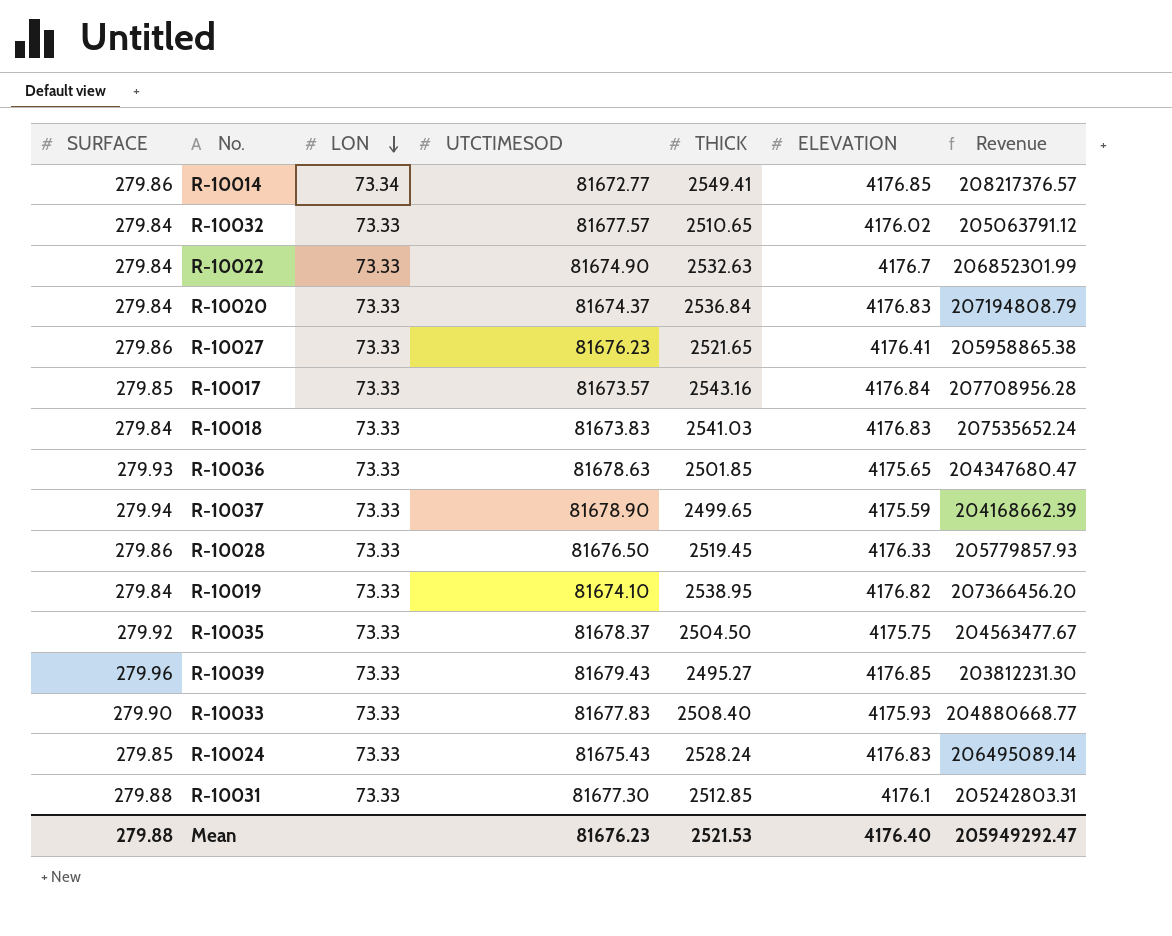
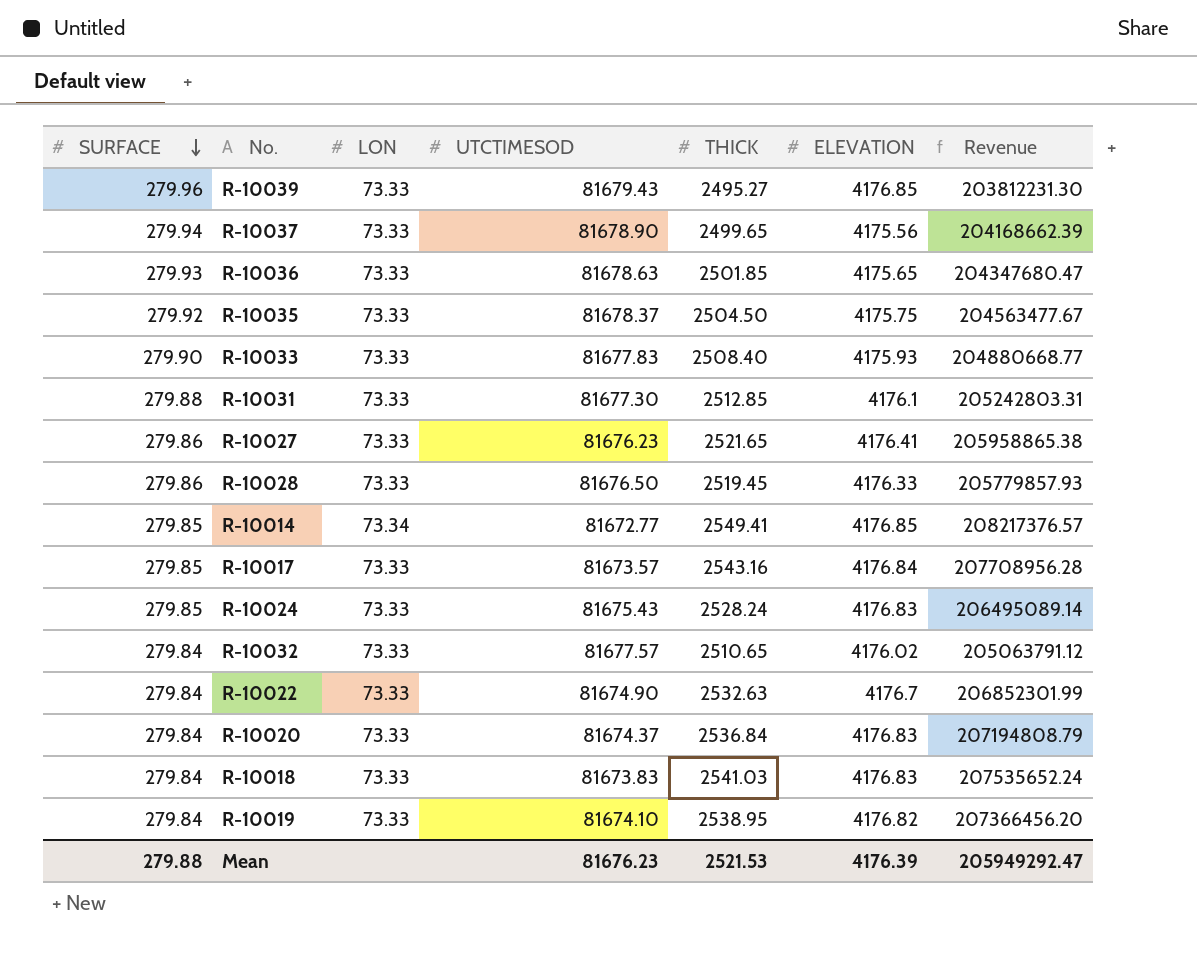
row order: LON descending -> SURFACE descending
R-10037 | ELEVATION: 4175.59 -> 4175.56
R-10014 | SURFACE: 279.86 -> 279.85
Mean | ELEVATION: 4176.40 -> 4176.39

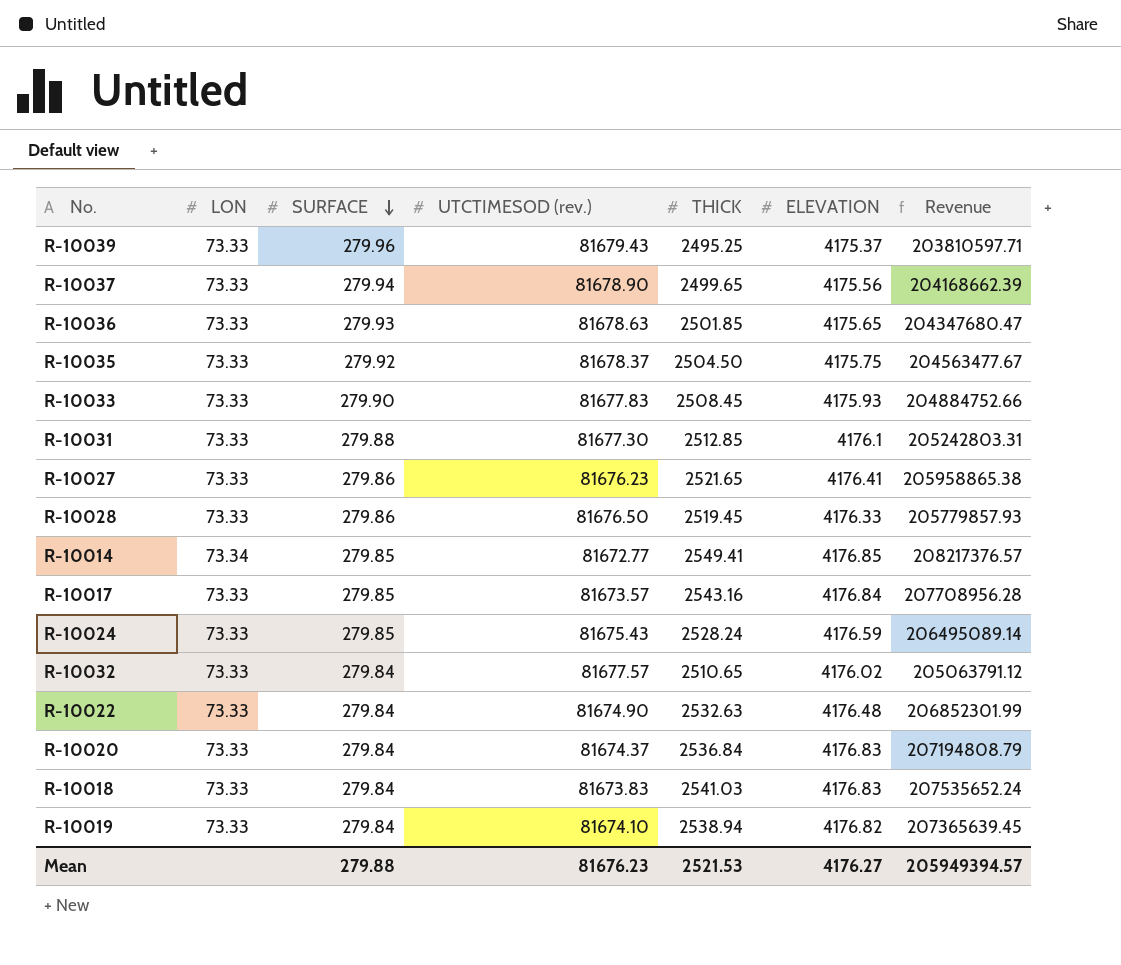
column SURFACE | position: 1 -> 3
column name: UTCTIMESOD -> UTCTIMESOD (rev.)
R-10039 | THICK: 2495.27 -> 2495.25
R-10039 | ELEVATION: 4176.85 -> 4175.37
R-10039 | Revenue: 203812231.30 -> 203810597.71
R-10033 | THICK: 2508.40 -> 2508.45
R-10033 | Revenue: 204880668.77 -> 204884752.66
R-10024 | ELEVATION: 4176.83 -> 4176.59
R-10022 | ELEVATION: 4176.7 -> 4176.48
R-10019 | THICK: 2538.95 -> 2538.94
R-10019 | Revenue: 207366456.20 -> 207365639.45
Mean | ELEVATION: 4176.39 -> 4176.27
Mean | Revenue: 205949292.47 -> 205949394.57

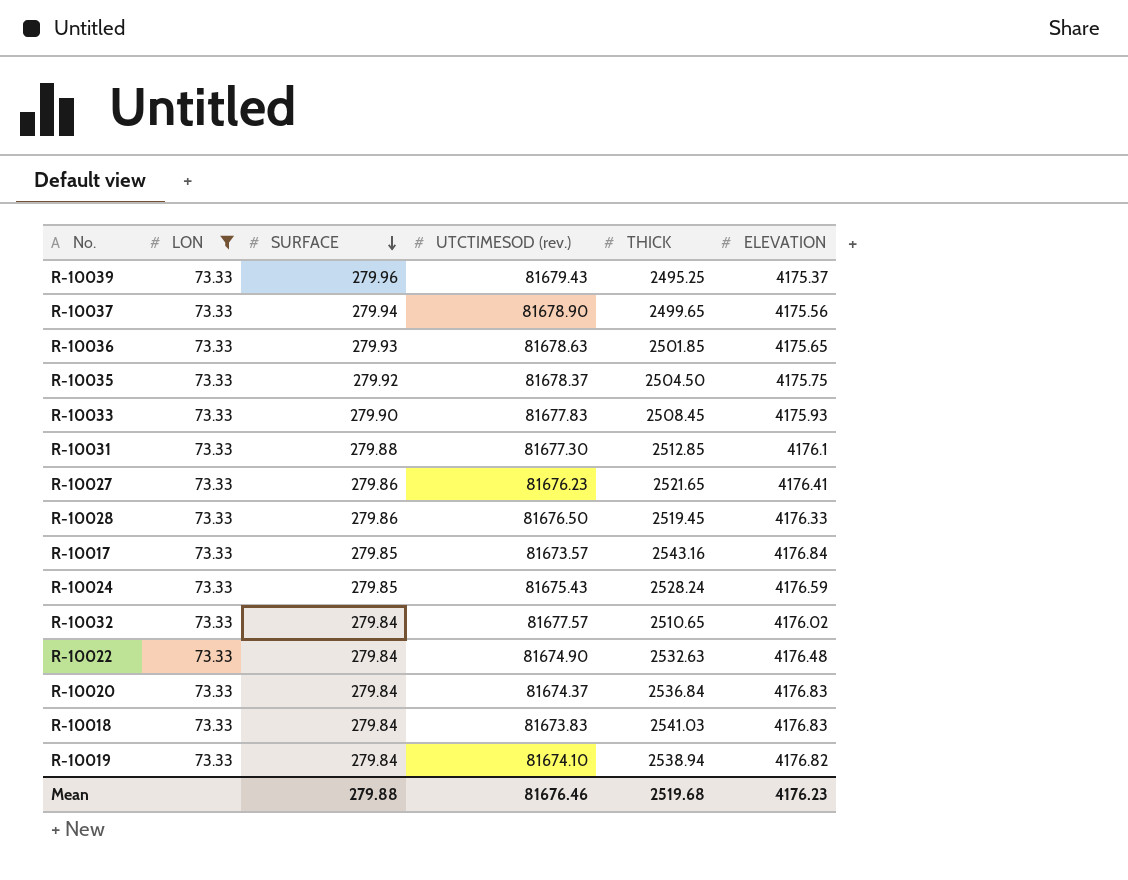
filter: none -> LON = 73.33
column Revenue | formula: [UTCTIMESOD (rev.)] * [THICK] -> none
Mean | UTCTIMESOD (rev.): 81676.23 -> 81676.46
Mean | THICK: 2521.53 -> 2519.68
Mean | ELEVATION: 4176.27 -> 4176.23

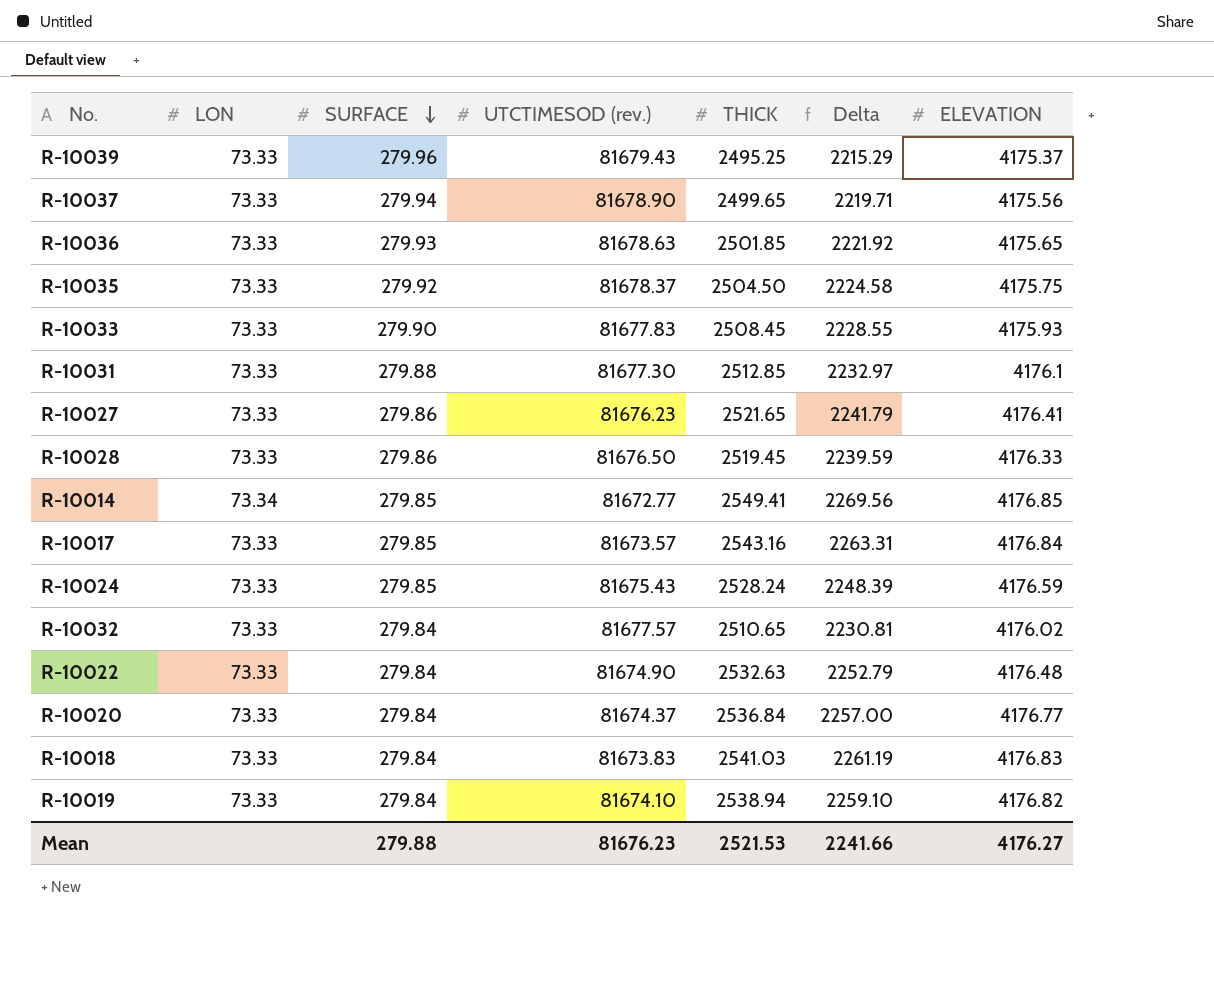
filter: LON = 73.33 -> none
column Delta | formula: none -> [THICK] - [SURFACE]
R-10020 | ELEVATION: 4176.83 -> 4176.77
Mean | UTCTIMESOD (rev.): 81676.46 -> 81676.23
Mean | THICK: 2519.68 -> 2521.53
Mean | ELEVATION: 4176.23 -> 4176.27

